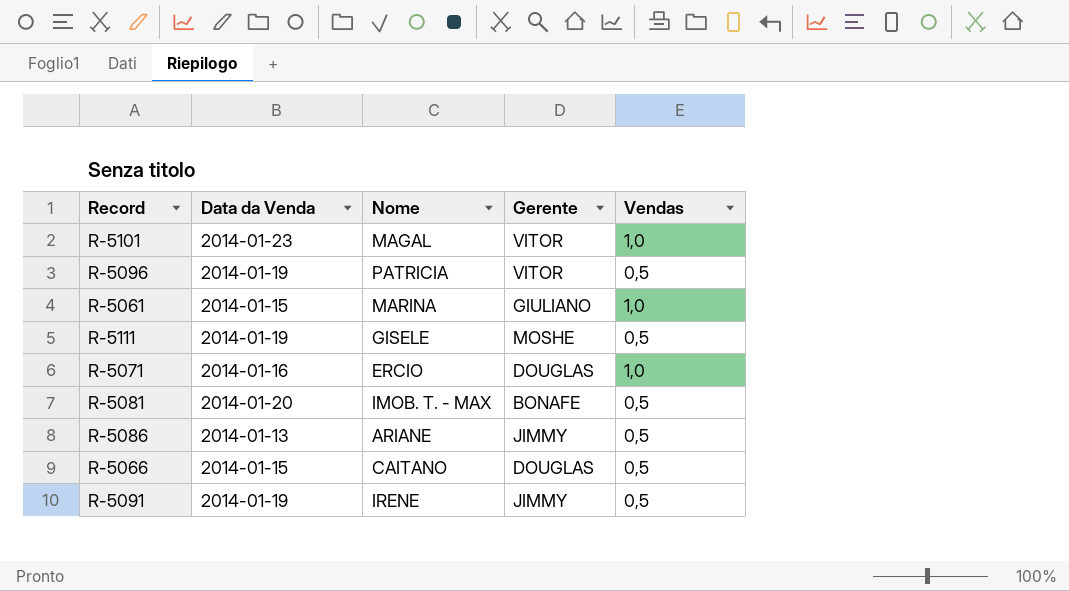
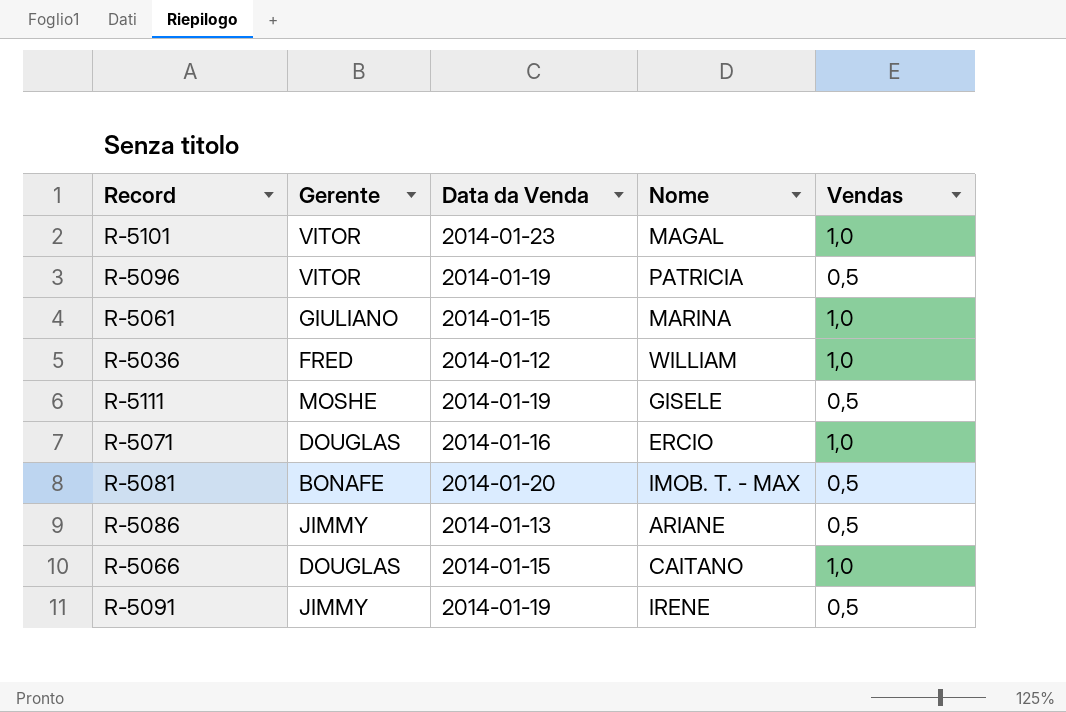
column Gerente | position: 4 -> 2
row R-5036: none -> FRED | 2014-01-12 | WILLIAM | 1,0
R-5066 | Vendas: 0,5 -> 1,0

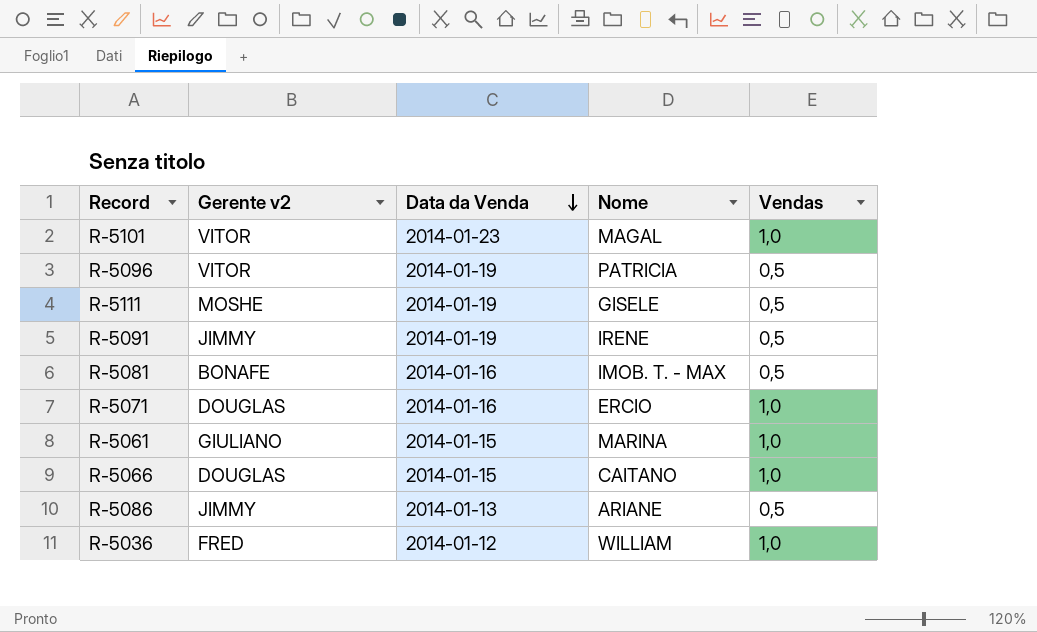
row order: none -> Data da Venda descending
column name: Gerente -> Gerente v2
R-5081 | Data da Venda: 2014-01-20 -> 2014-01-16

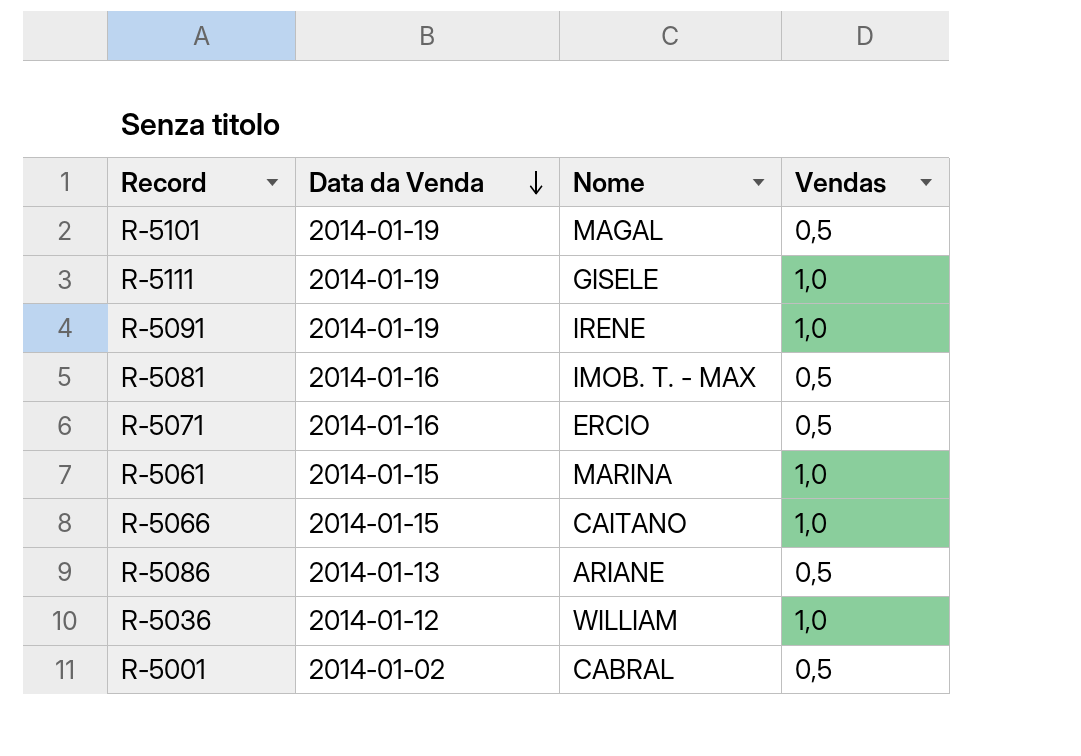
column Gerente v2 | position: 2 -> none
row R-5096: VITOR | 2014-01-19 | PATRICIA | 0,5 -> none
R-5101 | Data da Venda: 2014-01-23 -> 2014-01-19
R-5101 | Vendas: 1,0 -> 0,5
R-5111 | Vendas: 0,5 -> 1,0
R-5091 | Vendas: 0,5 -> 1,0
R-5071 | Vendas: 1,0 -> 0,5
row R-5001: none -> 2014-01-02 | CABRAL | 0,5

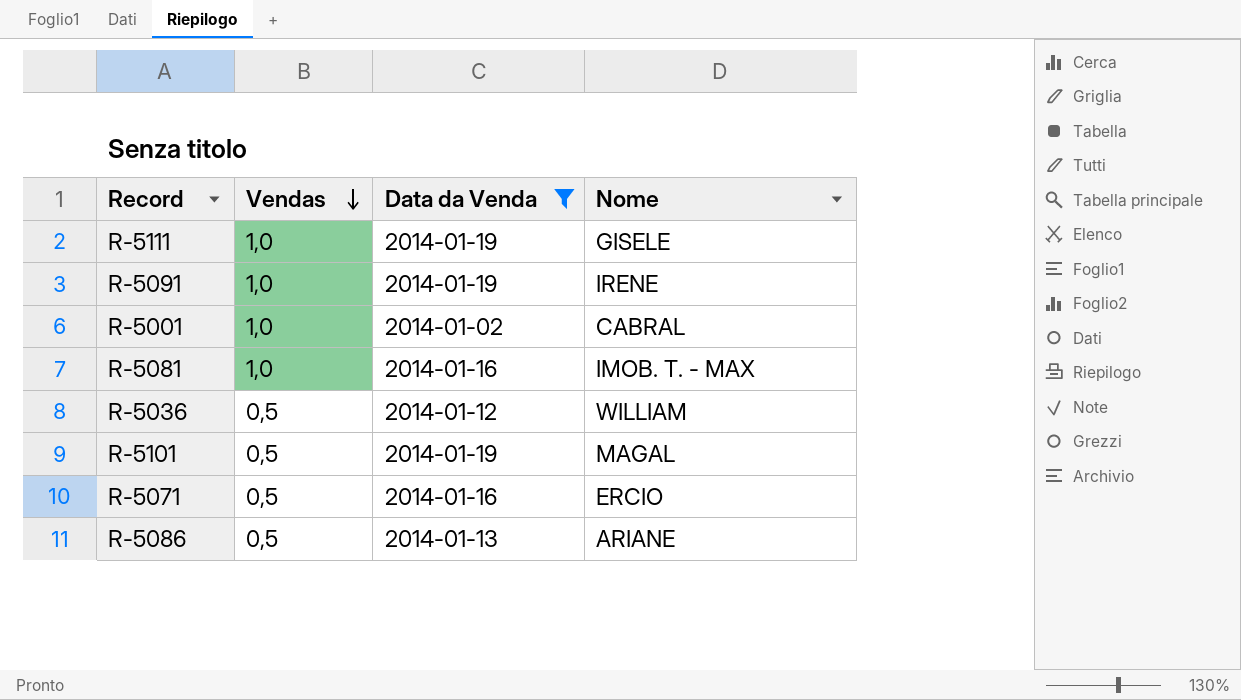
filter: none -> Data da Venda != 2014-01-15
row order: Data da Venda descending -> Vendas descending
column Vendas | position: 4 -> 2
R-5001 | Vendas: 0,5 -> 1,0
R-5081 | Vendas: 0,5 -> 1,0
R-5036 | Vendas: 1,0 -> 0,5

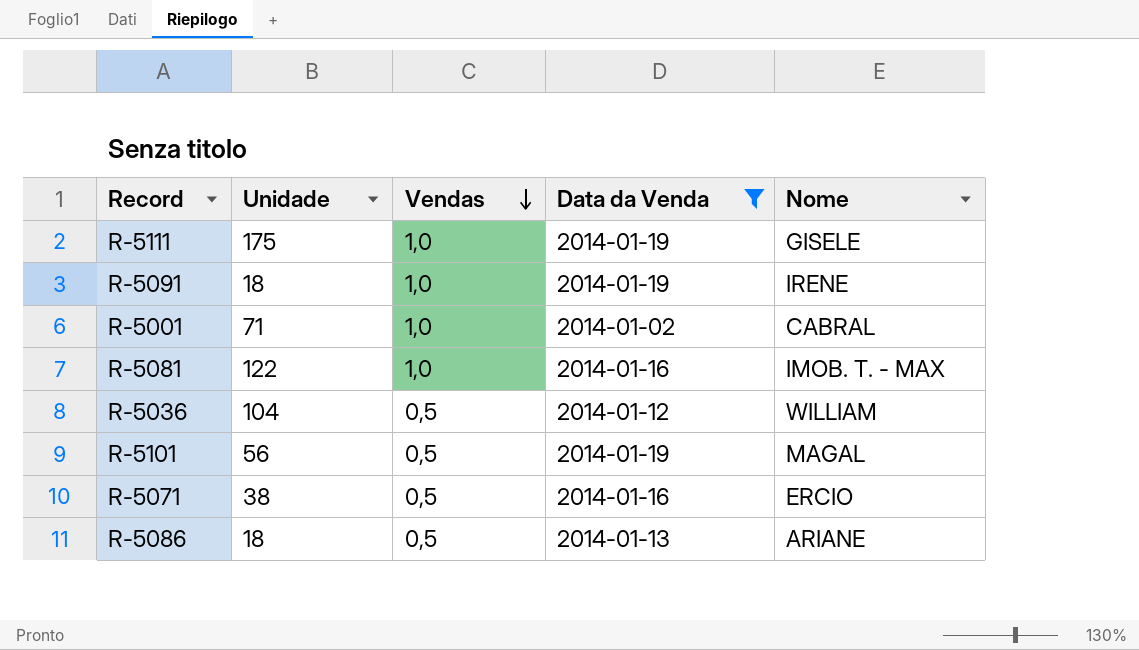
column Unidade | position: none -> 2

